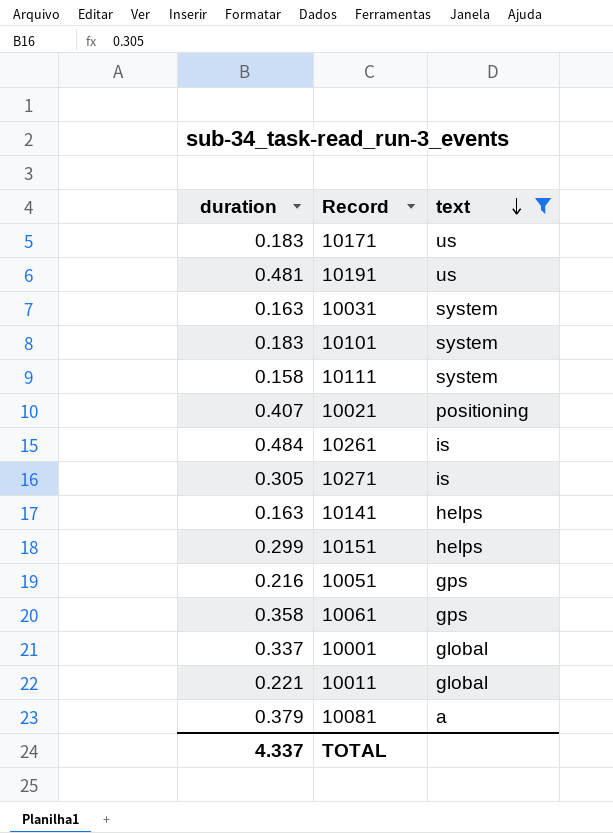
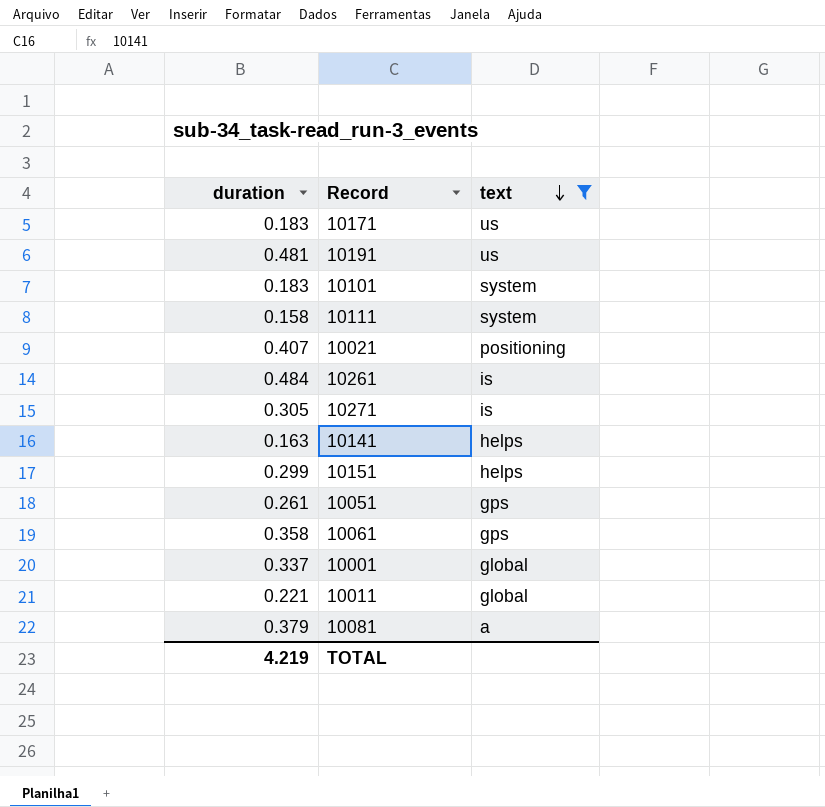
row 10031: 0.163 | system -> none
10051 | duration: 0.216 -> 0.261
TOTAL | duration: 4.337 -> 4.219

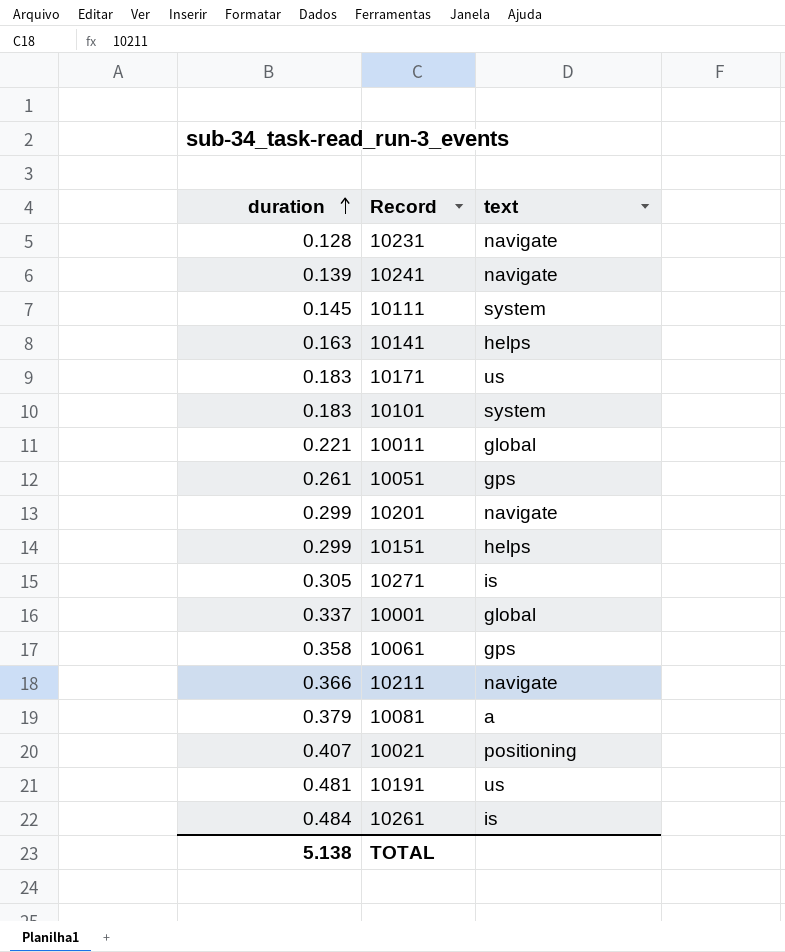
filter: text != navigate -> none
row order: text descending -> duration ascending
10111 | duration: 0.158 -> 0.145
TOTAL | duration: 4.219 -> 5.138

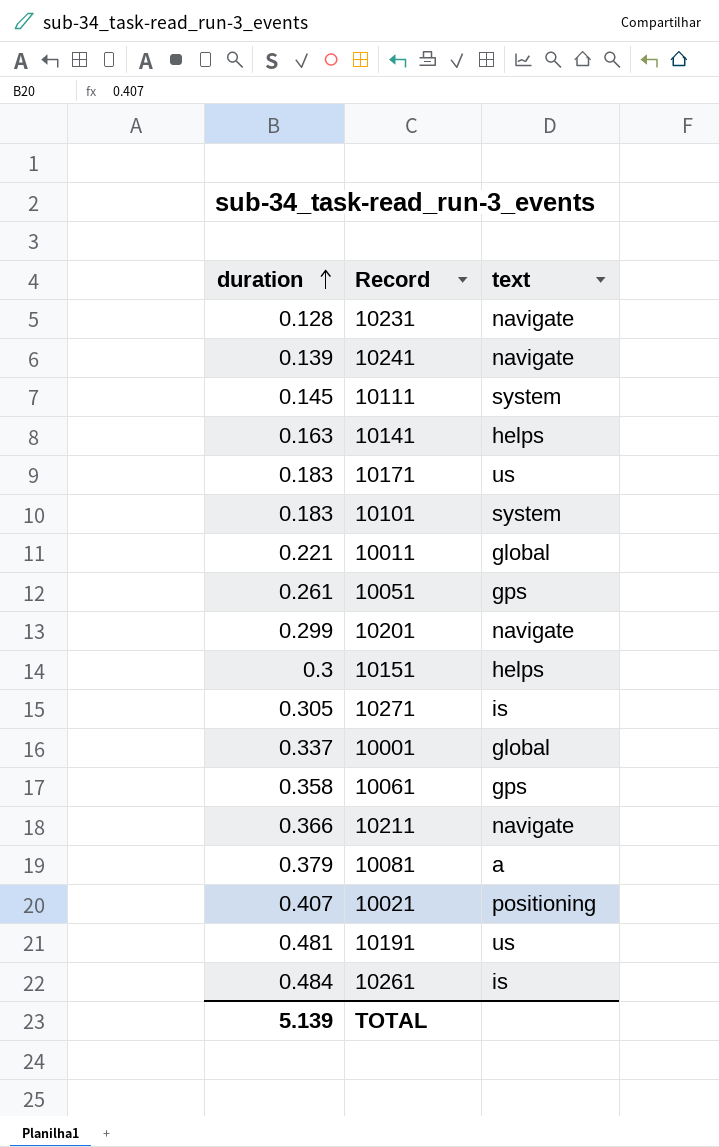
10151 | duration: 0.299 -> 0.3
TOTAL | duration: 5.138 -> 5.139

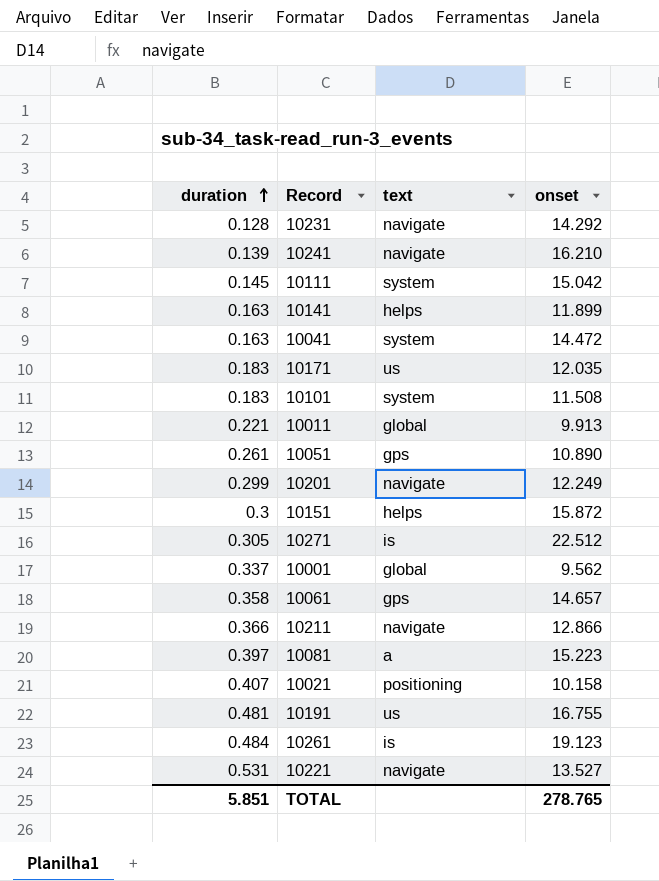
column onset | position: none -> 4
row 10041: none -> 0.163 | system | 14.472
10081 | duration: 0.379 -> 0.397
row 10221: none -> 0.531 | navigate | 13.527
TOTAL | duration: 5.139 -> 5.851

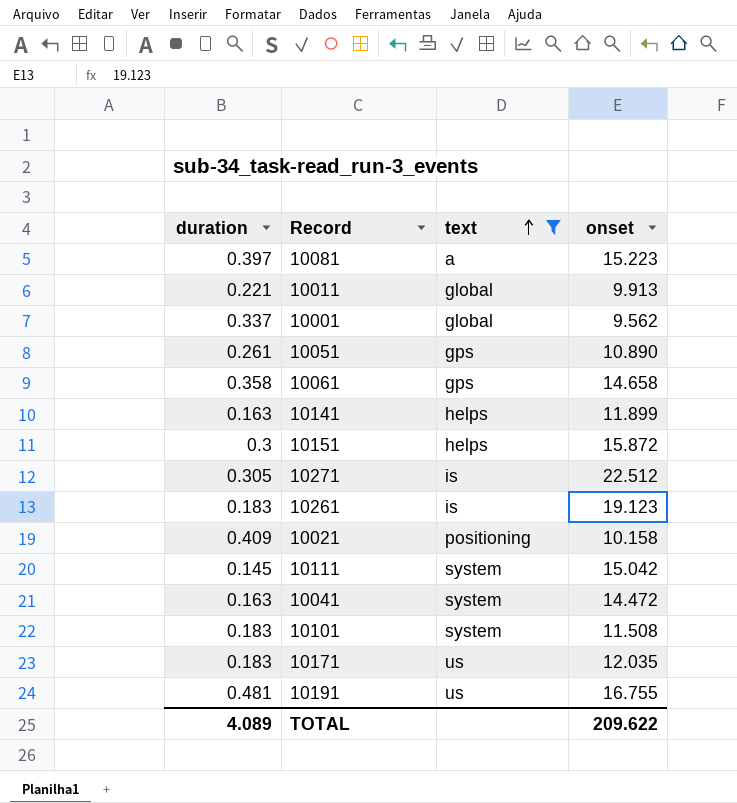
filter: none -> text != navigate
row order: duration ascending -> text ascending
10061 | onset: 14.657 -> 14.658
10261 | duration: 0.484 -> 0.183
10021 | duration: 0.407 -> 0.409
TOTAL | duration: 5.851 -> 4.089
TOTAL | onset: 278.765 -> 209.622

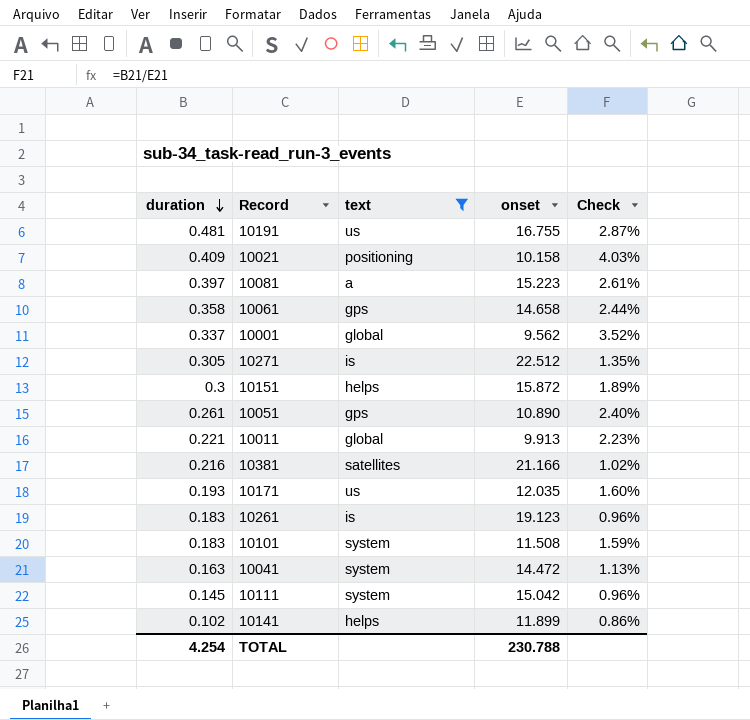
row order: text ascending -> duration descending
column Check | formula: none -> [duration] / [onset]
row 10381: none -> 0.216 | satellites | 21.166 | 1.02%
10171 | duration: 0.183 -> 0.193
10141 | duration: 0.163 -> 0.102
TOTAL | duration: 4.089 -> 4.254
TOTAL | onset: 209.622 -> 230.788

